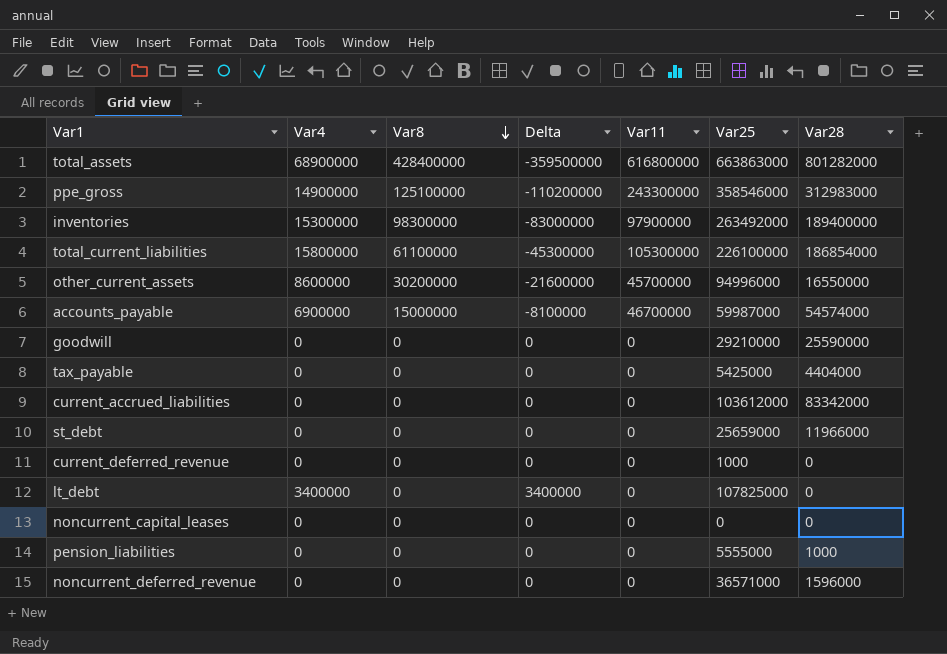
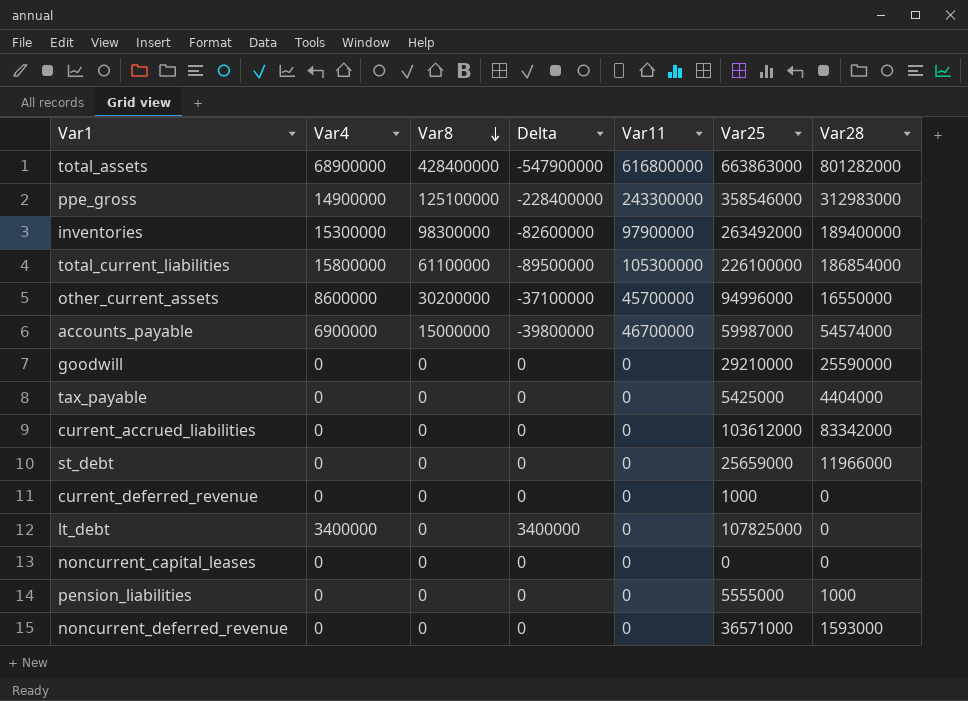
column Delta | formula: [Var4] - [Var8] -> [Var4] - [Var11]
noncurrent_deferred_revenue | Var28: 1596000 -> 1593000

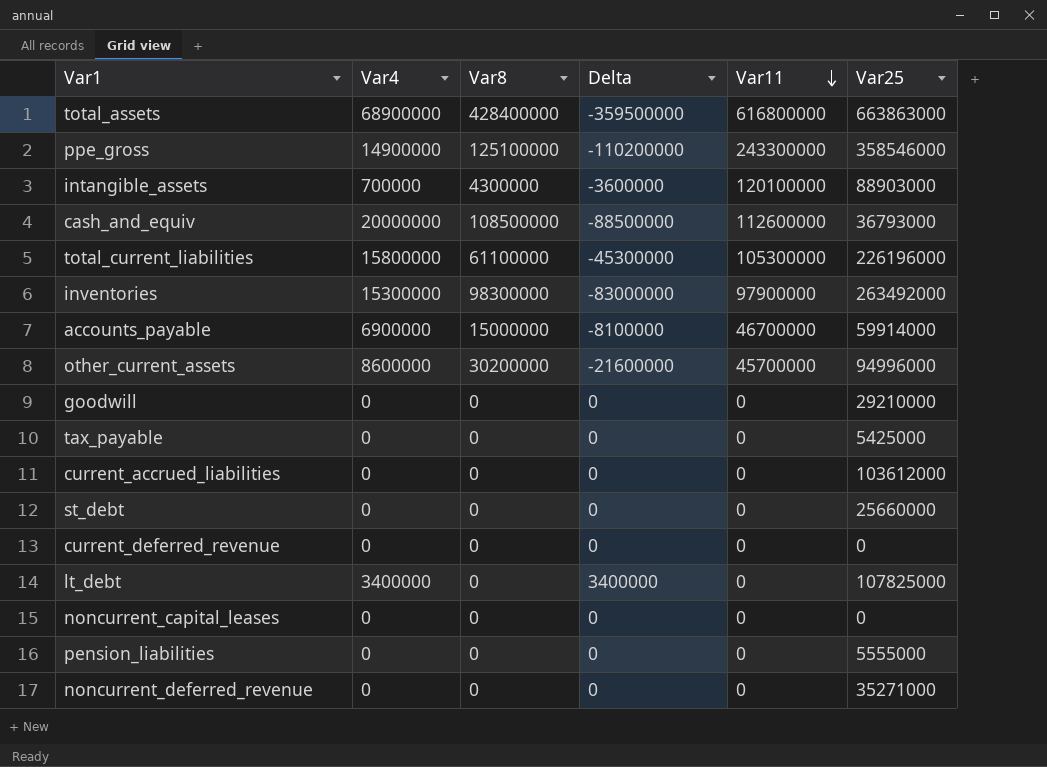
row order: Var8 descending -> Var11 descending
column Var28 | position: 7 -> none
column Delta | formula: [Var4] - [Var11] -> [Var4] - [Var8]
row intangible_assets: none -> 700000 | 4300000 | -3600000 | 120100000 | 88903000
row cash_and_equiv: none -> 20000000 | 108500000 | -88500000 | 112600000 | 36793000
total_current_liabilities | Var25: 226100000 -> 226196000
accounts_payable | Var25: 59987000 -> 59914000
st_debt | Var25: 25659000 -> 25660000
current_deferred_revenue | Var25: 1000 -> 0
noncurrent_deferred_revenue | Var25: 36571000 -> 35271000

